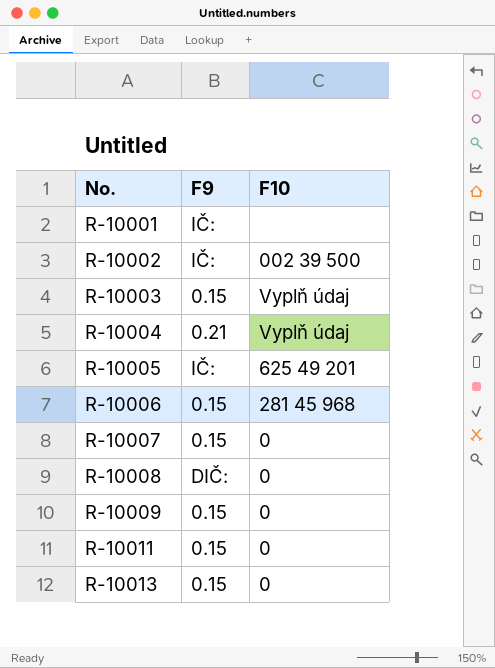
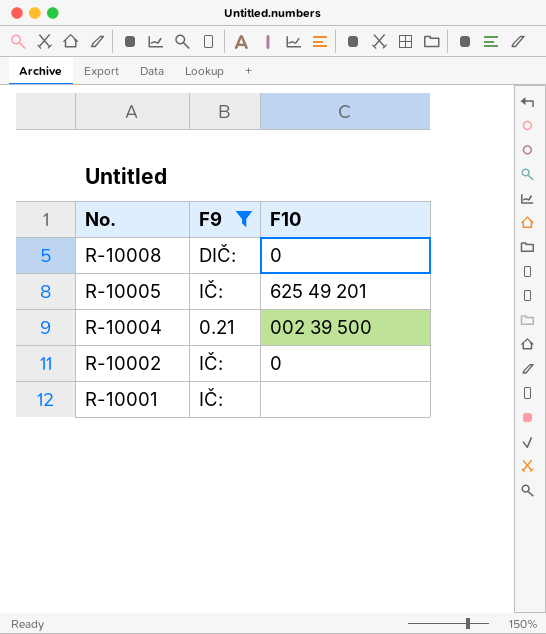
filter: none -> F9 != 0.15
row order: No. ascending -> No. descending
R-10004 | F10: Vyplň údaj -> 002 39 500
R-10002 | F10: 002 39 500 -> 0

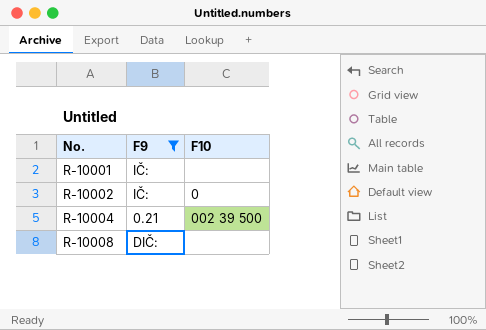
row order: No. descending -> No. ascending
row R-10005: IČ: | 625 49 201 -> none
R-10008 | F10: 0 -> none

